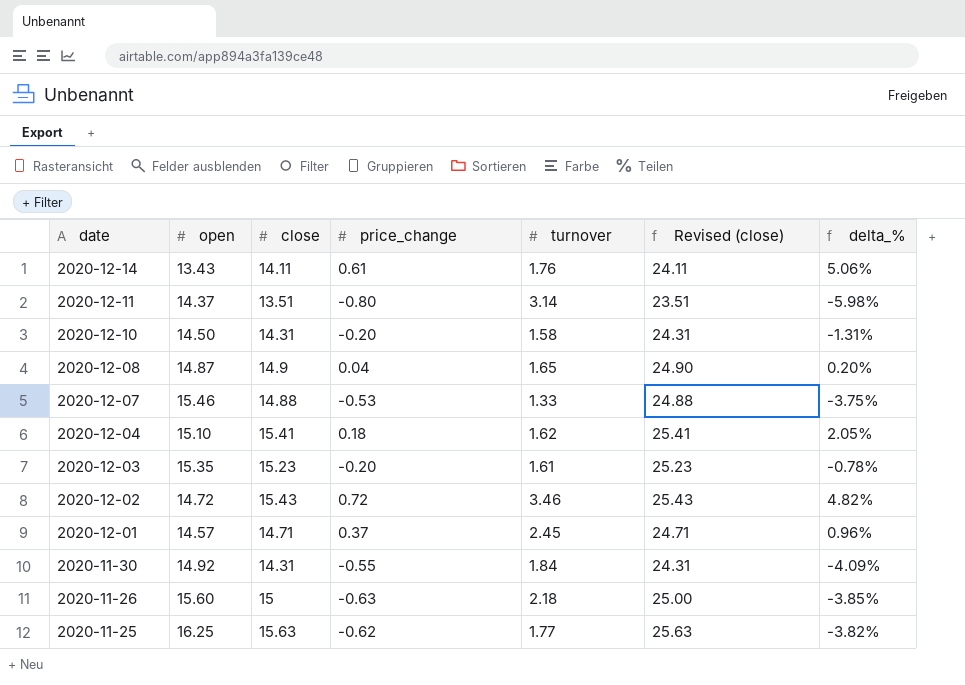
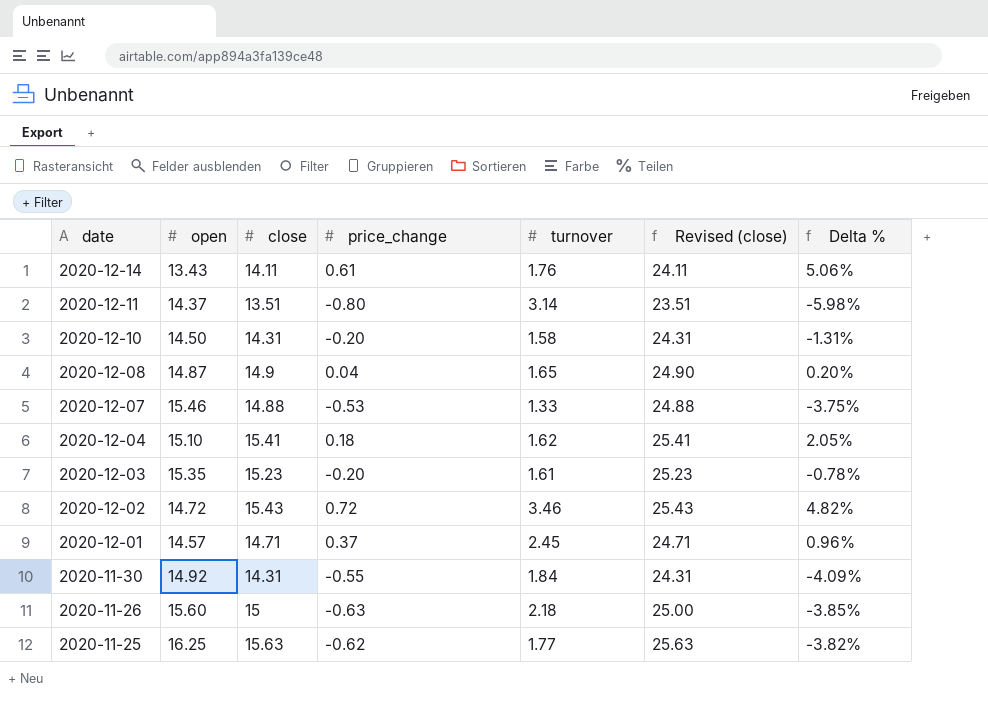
column name: delta_% -> Delta %

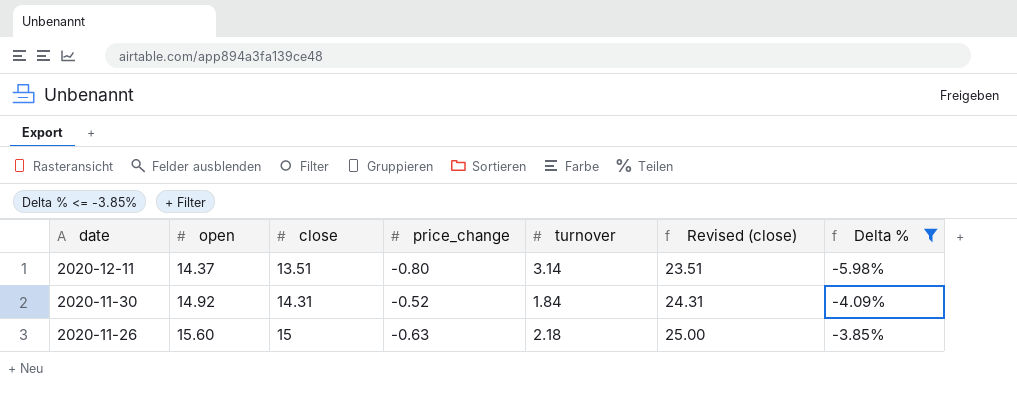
filter: none -> Delta % <= -3.85%
2020-11-30 | price_change: -0.55 -> -0.52

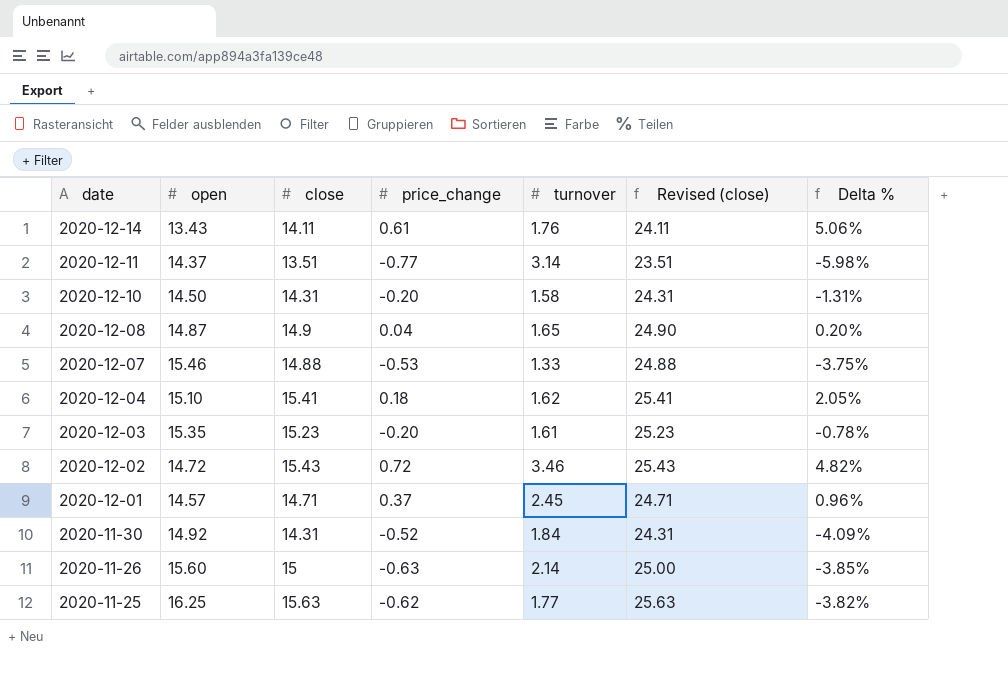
filter: Delta % <= -3.85% -> none
2020-12-11 | price_change: -0.80 -> -0.77
2020-11-26 | turnover: 2.18 -> 2.14

